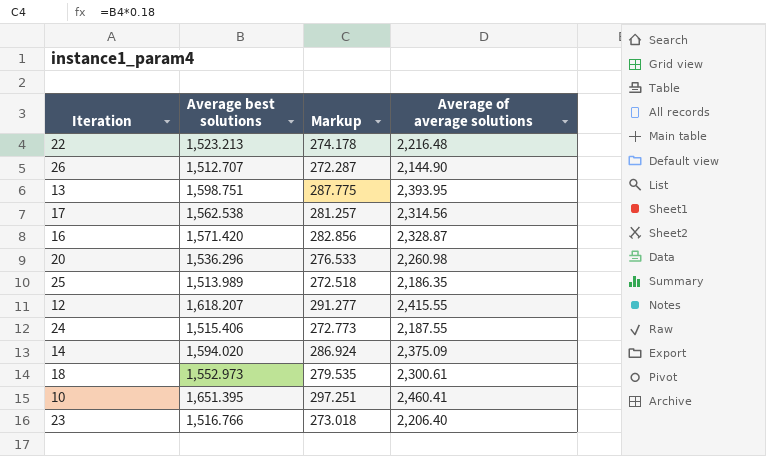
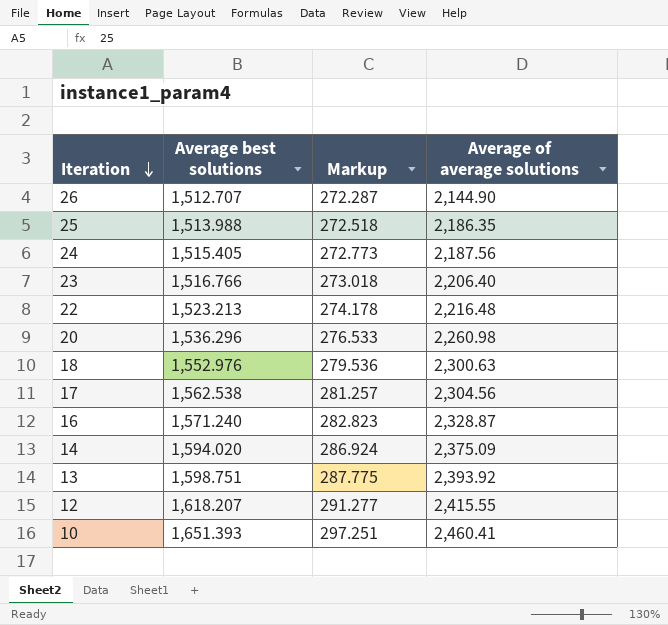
row order: none -> Iteration descending
25 | Average best solutions: 1,513.989 -> 1,513.988
24 | Average best solutions: 1,515.406 -> 1,515.405
24 | Average of average solutions: 2,187.55 -> 2,187.56
18 | Average best solutions: 1,552.973 -> 1,552.976
18 | Markup: 279.535 -> 279.536
18 | Average of average solutions: 2,300.61 -> 2,300.63
17 | Average of average solutions: 2,314.56 -> 2,304.56
16 | Average best solutions: 1,571.420 -> 1,571.240
16 | Markup: 282.856 -> 282.823
13 | Average of average solutions: 2,393.95 -> 2,393.92
10 | Average best solutions: 1,651.395 -> 1,651.393

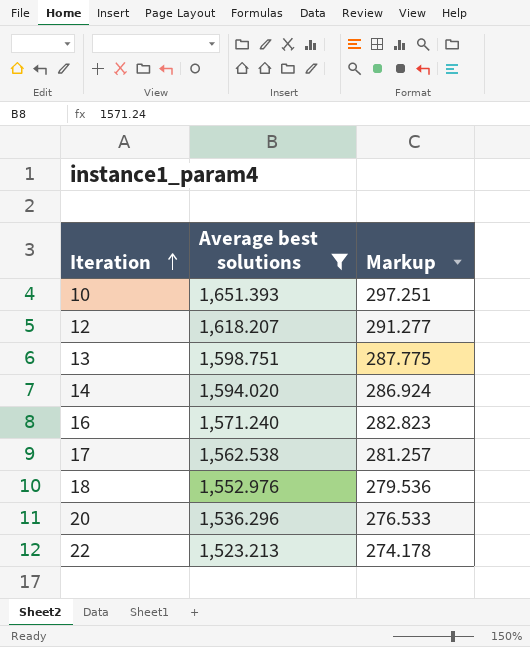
filter: none -> Average best solutions >= 1,523.213
row order: Iteration descending -> Iteration ascending
column Average of average solutions | position: 4 -> none

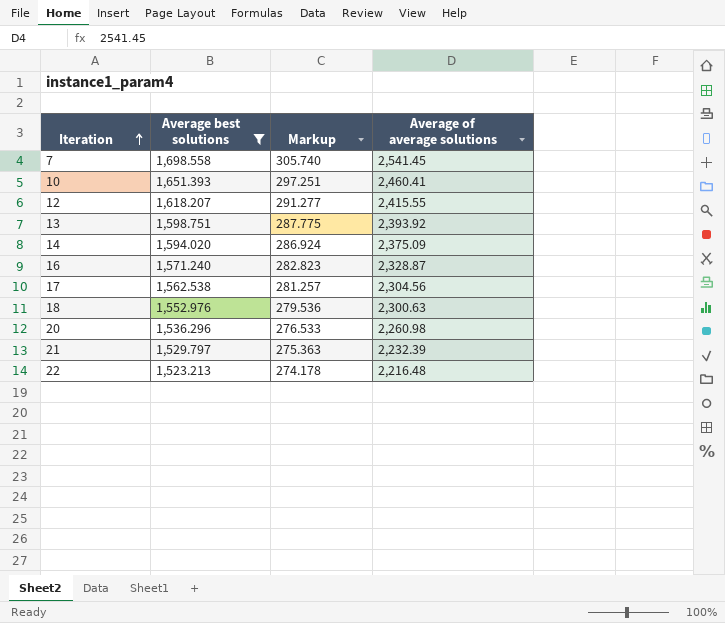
column Average of average solutions | position: none -> 4
row 7: none -> 1,698.558 | 305.740 | 2,541.45
row 21: none -> 1,529.797 | 275.363 | 2,232.39

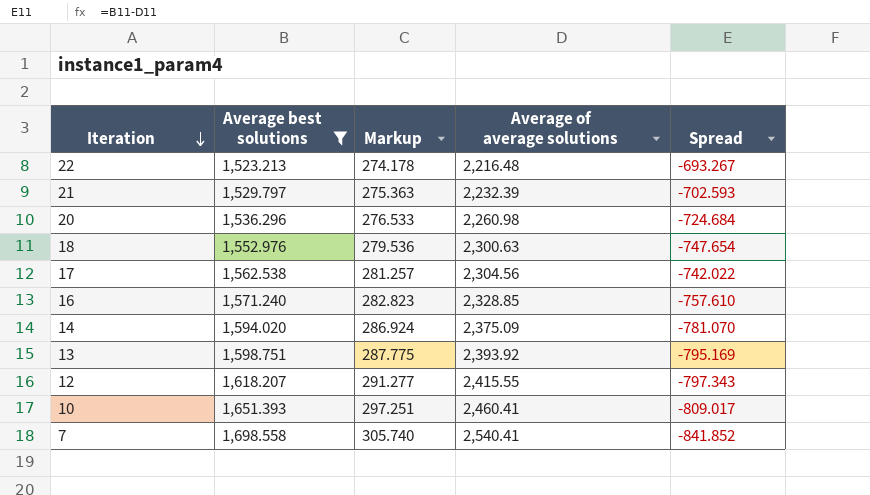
row order: Iteration ascending -> Iteration descending
column Spread | formula: none -> [Average best solutions] - [Average of average solutions]
16 | Average of average solutions: 2,328.87 -> 2,328.85
7 | Average of average solutions: 2,541.45 -> 2,540.41

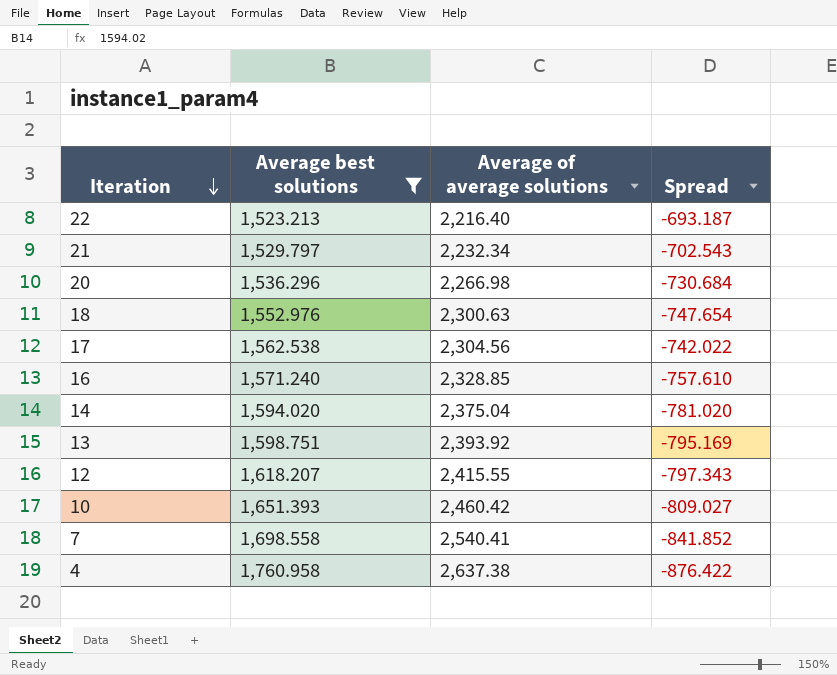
column Markup | formula: [Average best solutions] * 0.18 -> none
22 | Average of average solutions: 2,216.48 -> 2,216.40
22 | Spread: -693.267 -> -693.187
21 | Average of average solutions: 2,232.39 -> 2,232.34
21 | Spread: -702.593 -> -702.543
20 | Average of average solutions: 2,260.98 -> 2,266.98
20 | Spread: -724.684 -> -730.684
14 | Average of average solutions: 2,375.09 -> 2,375.04
14 | Spread: -781.070 -> -781.020
10 | Average of average solutions: 2,460.41 -> 2,460.42
10 | Spread: -809.017 -> -809.027
row 4: none -> 1,760.958 | 2,637.38 | -876.422

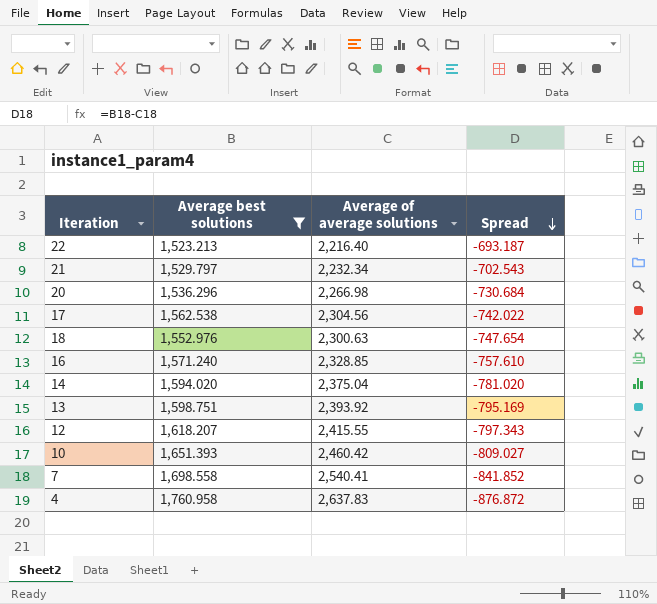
row order: Iteration descending -> Spread descending
4 | Average of average solutions: 2,637.38 -> 2,637.83
4 | Spread: -876.422 -> -876.872

